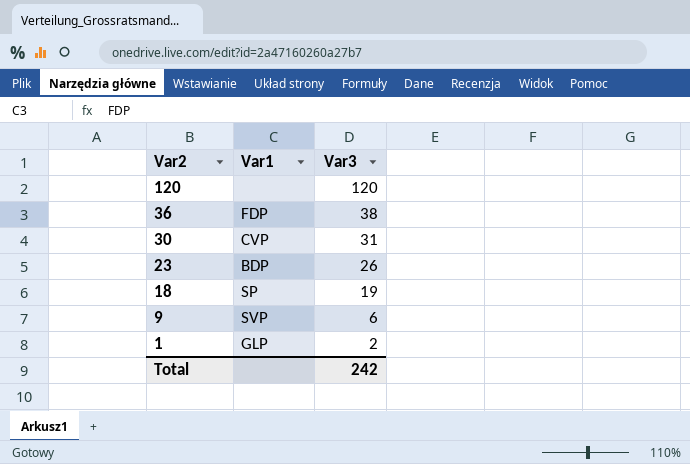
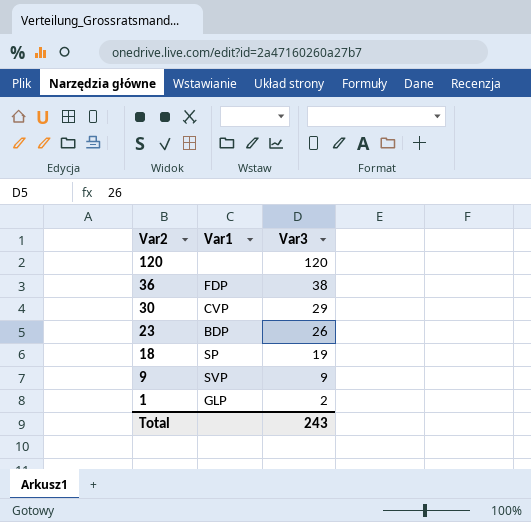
30 | Var3: 31 -> 29
9 | Var3: 6 -> 9
Total | Var3: 242 -> 243

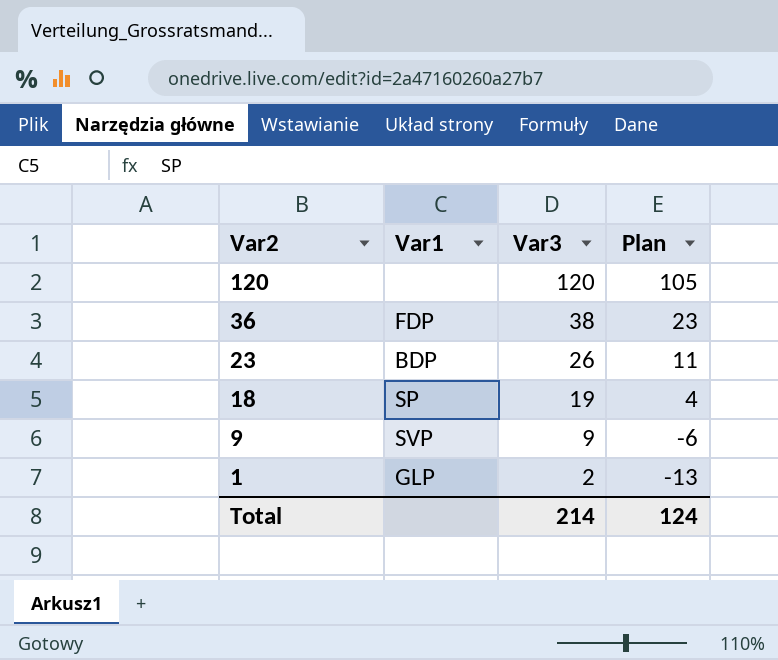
column Plan | formula: none -> [Var3] - 15
row 30: CVP | 29 -> none
Total | Var3: 243 -> 214

